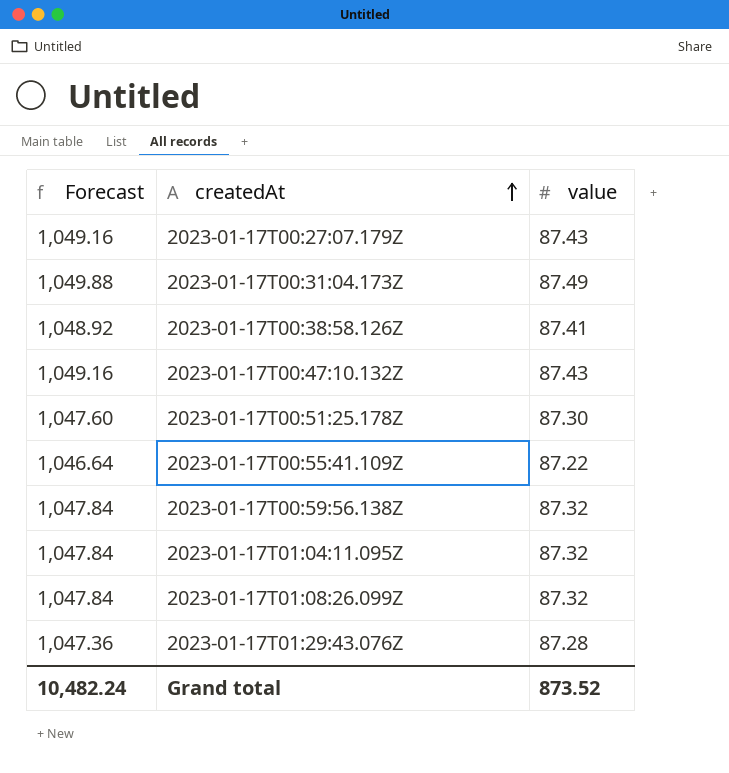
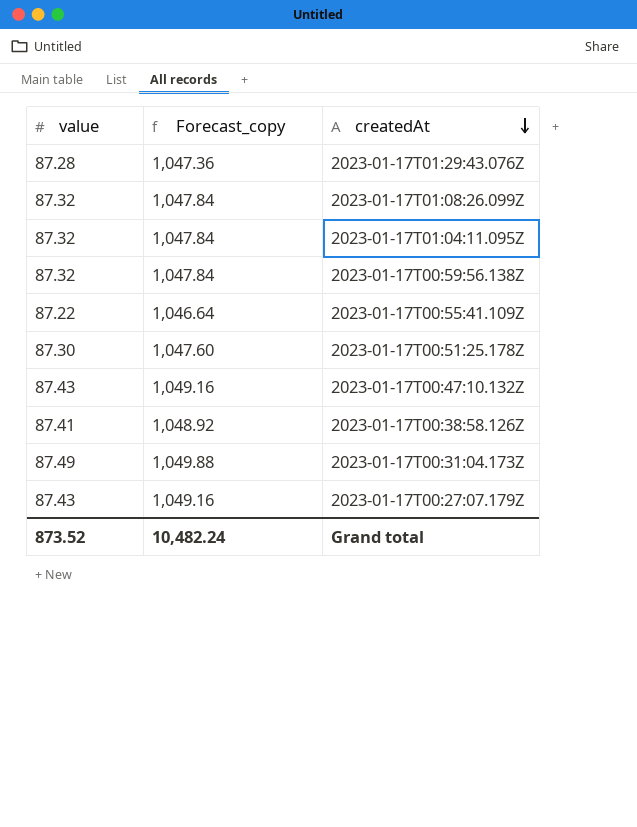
row order: createdAt ascending -> createdAt descending
column value | position: 3 -> 1
column name: Forecast -> Forecast_copy

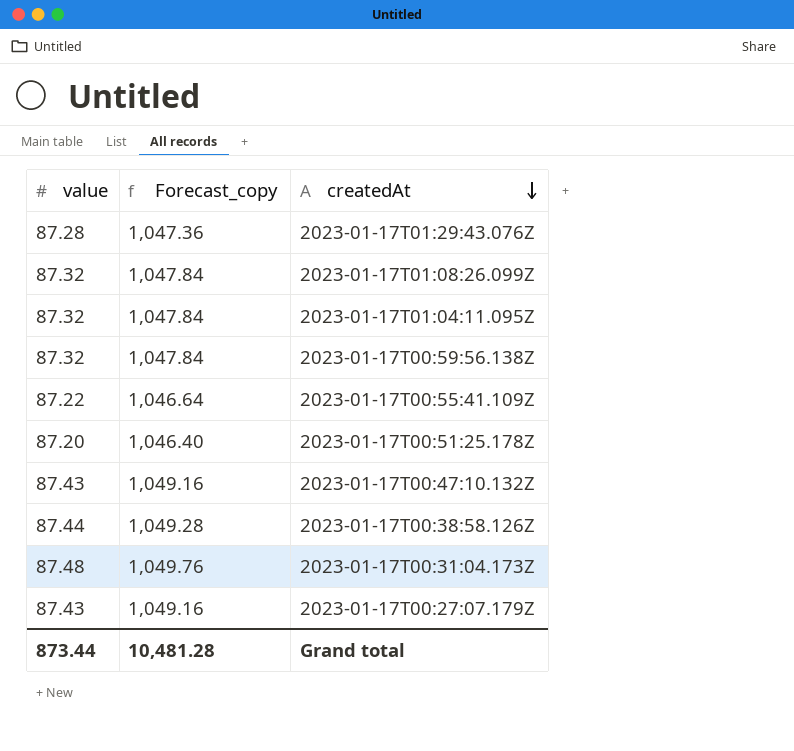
2023-01-17T00:51:25.178Z | value: 87.30 -> 87.20
2023-01-17T00:51:25.178Z | Forecast_copy: 1,047.60 -> 1,046.40
2023-01-17T00:38:58.126Z | value: 87.41 -> 87.44
2023-01-17T00:38:58.126Z | Forecast_copy: 1,048.92 -> 1,049.28
2023-01-17T00:31:04.173Z | value: 87.49 -> 87.48
2023-01-17T00:31:04.173Z | Forecast_copy: 1,049.88 -> 1,049.76
Grand total | value: 873.52 -> 873.44
Grand total | Forecast_copy: 10,482.24 -> 10,481.28

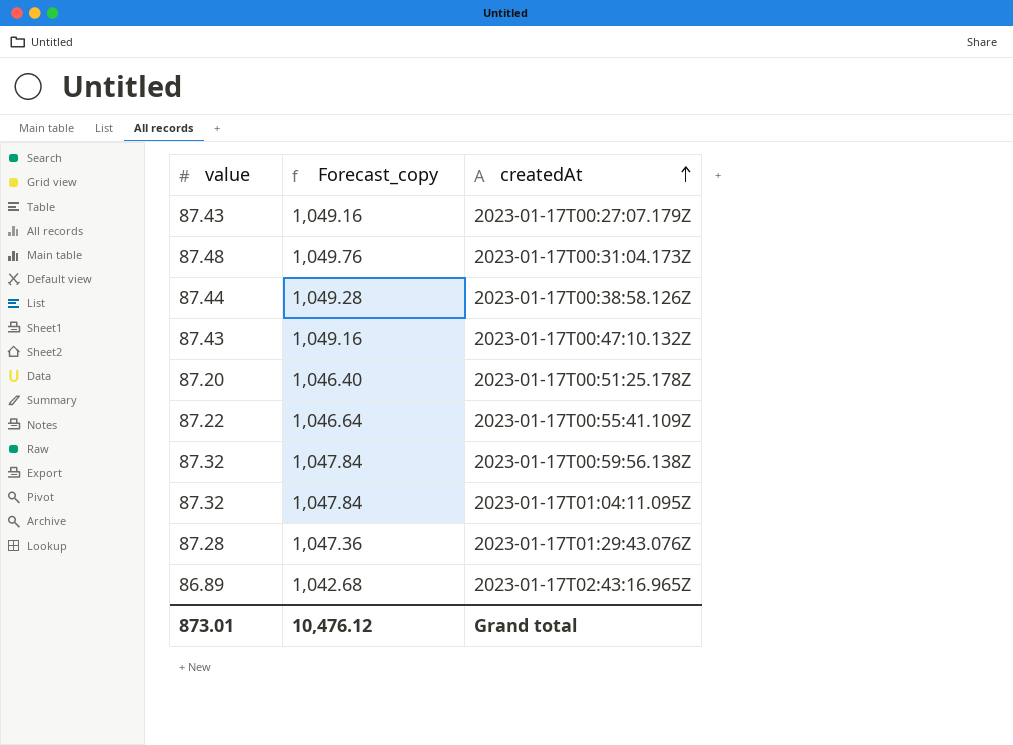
row order: createdAt descending -> createdAt ascending
row 2023-01-17T01:08:26.099Z: 87.32 | 1,047.84 -> none
row 2023-01-17T02:43:16.965Z: none -> 86.89 | 1,042.68
Grand total | value: 873.44 -> 873.01
Grand total | Forecast_copy: 10,481.28 -> 10,476.12

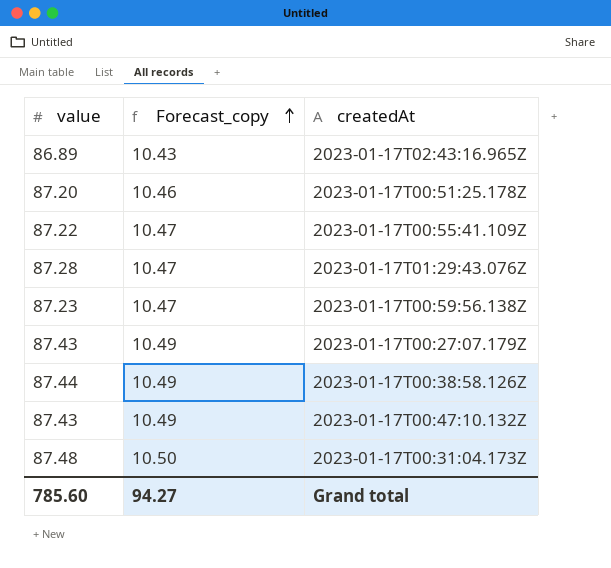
row order: createdAt ascending -> Forecast_copy ascending
column Forecast_copy | formula: [value] * 12 -> [value] * 0.12
row 2023-01-17T01:04:11.095Z: 87.32 | 1,047.84 -> none
2023-01-17T00:59:56.138Z | value: 87.32 -> 87.23
Grand total | value: 873.01 -> 785.60
Grand total | Forecast_copy: 10,476.12 -> 94.27

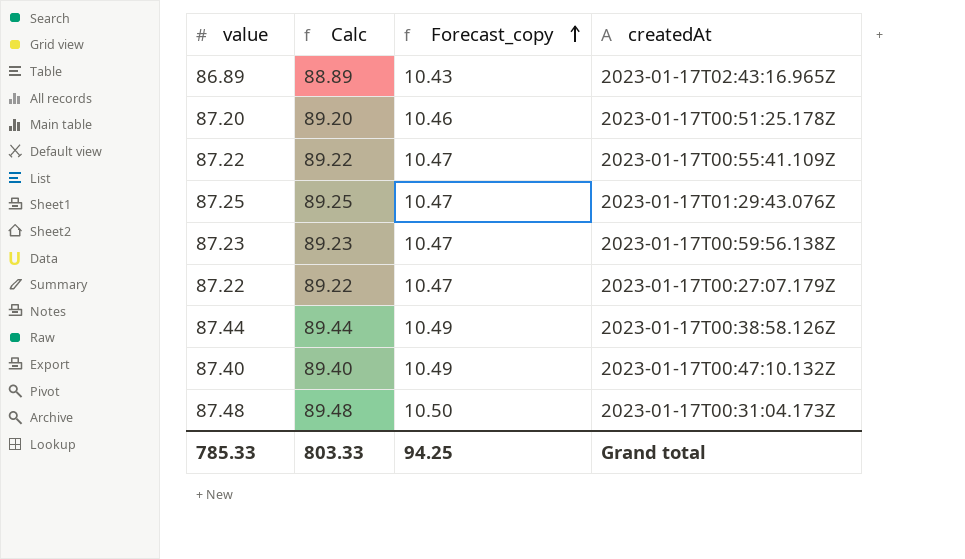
column Calc | formula: none -> [value] + 2
2023-01-17T01:29:43.076Z | value: 87.28 -> 87.25
2023-01-17T00:27:07.179Z | value: 87.43 -> 87.22
2023-01-17T00:27:07.179Z | Forecast_copy: 10.49 -> 10.47
2023-01-17T00:47:10.132Z | value: 87.43 -> 87.40
Grand total | value: 785.60 -> 785.33
Grand total | Forecast_copy: 94.27 -> 94.25

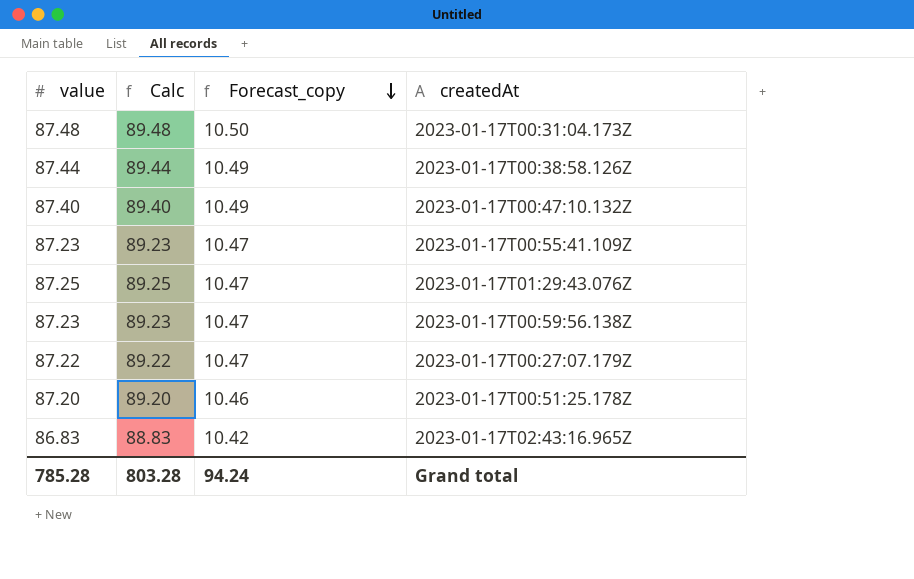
row order: Forecast_copy ascending -> Forecast_copy descending
2023-01-17T00:55:41.109Z | value: 87.22 -> 87.23
2023-01-17T00:55:41.109Z | Calc: 89.22 -> 89.23
2023-01-17T02:43:16.965Z | value: 86.89 -> 86.83
2023-01-17T02:43:16.965Z | Calc: 88.89 -> 88.83
2023-01-17T02:43:16.965Z | Forecast_copy: 10.43 -> 10.42
Grand total | value: 785.33 -> 785.28
Grand total | Calc: 803.33 -> 803.28
Grand total | Forecast_copy: 94.25 -> 94.24

